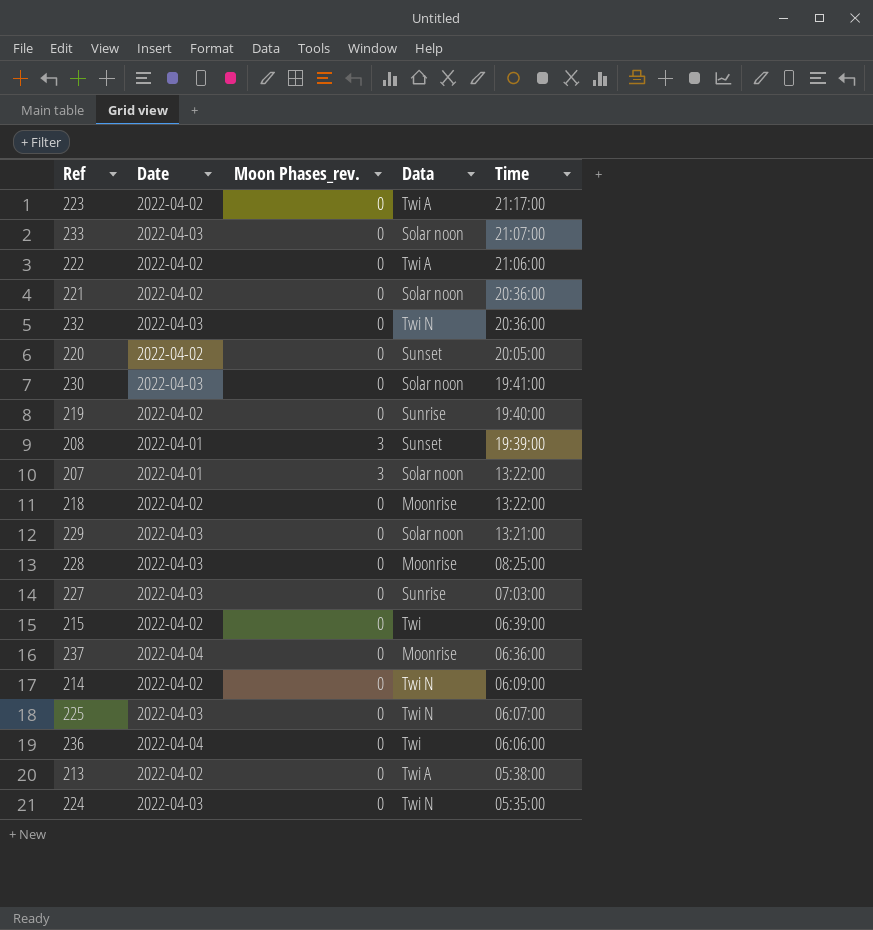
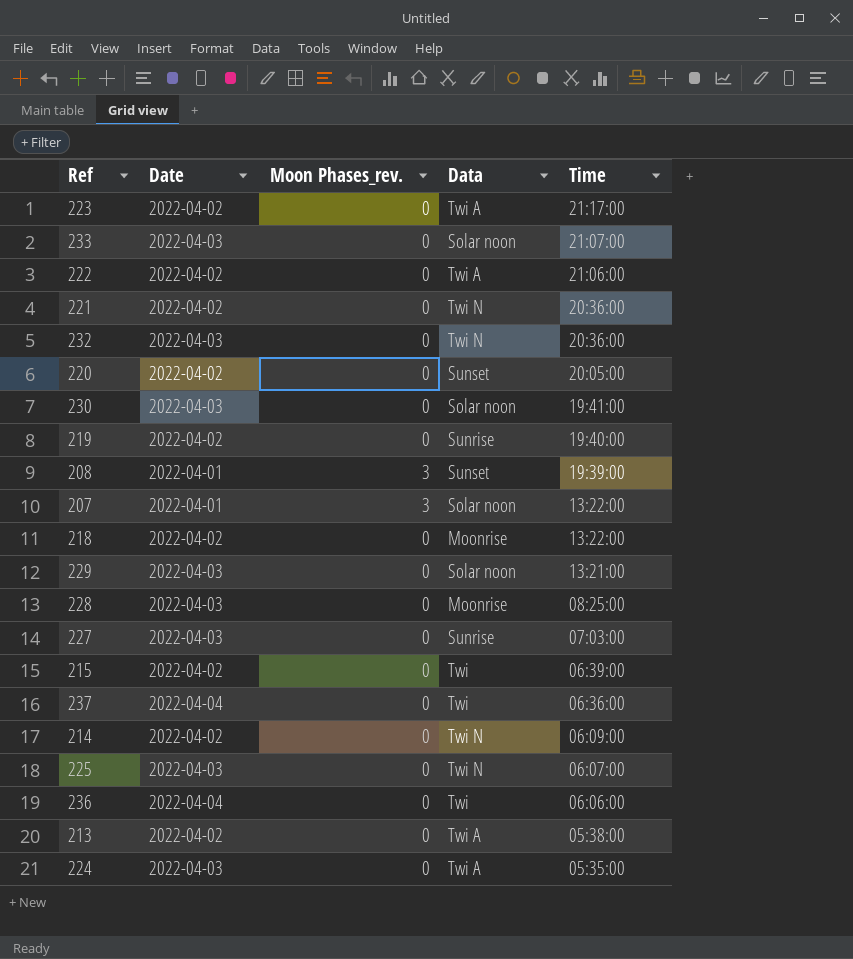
221 | Data: Solar noon -> Twi N
237 | Data: Moonrise -> Twi
224 | Data: Twi N -> Twi A

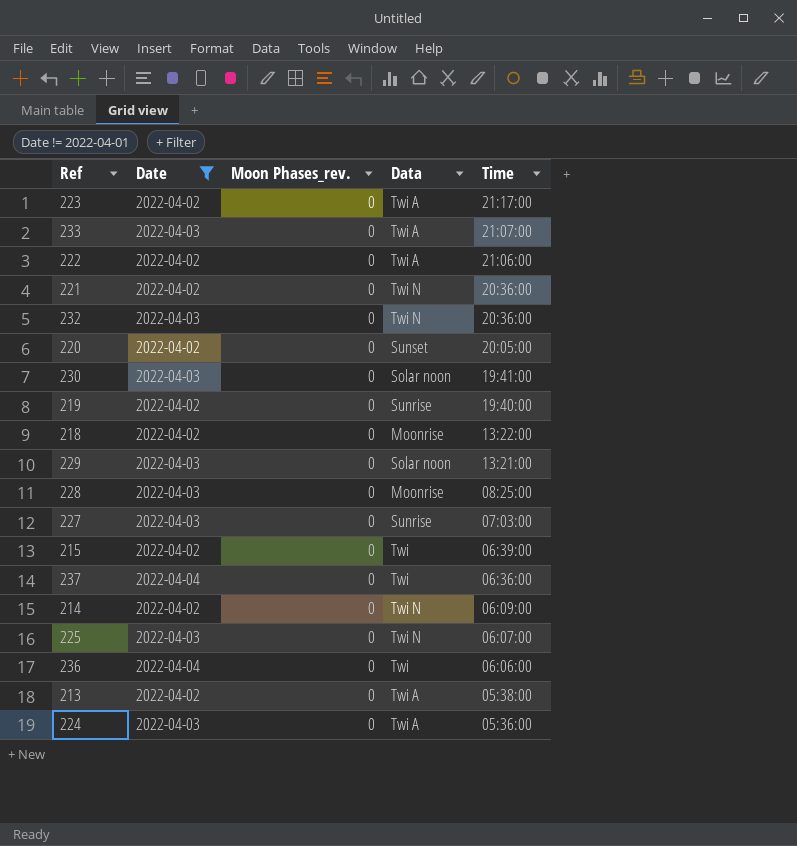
filter: none -> Date != 2022-04-01
233 | Data: Solar noon -> Twi A
224 | Time: 05:35:00 -> 05:36:00

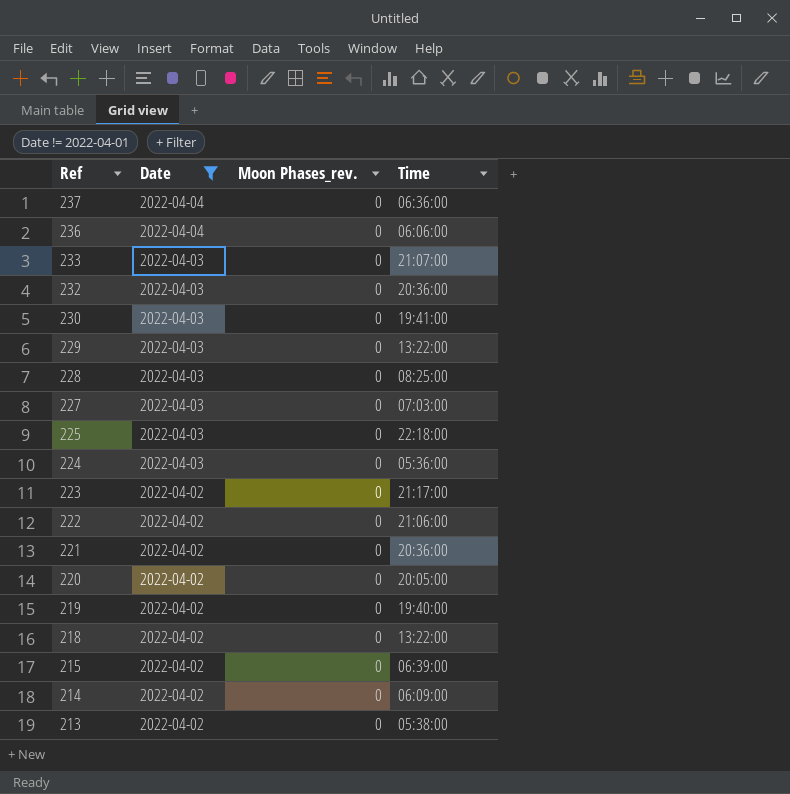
row order: Time descending -> Ref descending
column Data | position: 4 -> none
229 | Time: 13:21:00 -> 13:22:00
225 | Time: 06:07:00 -> 22:18:00

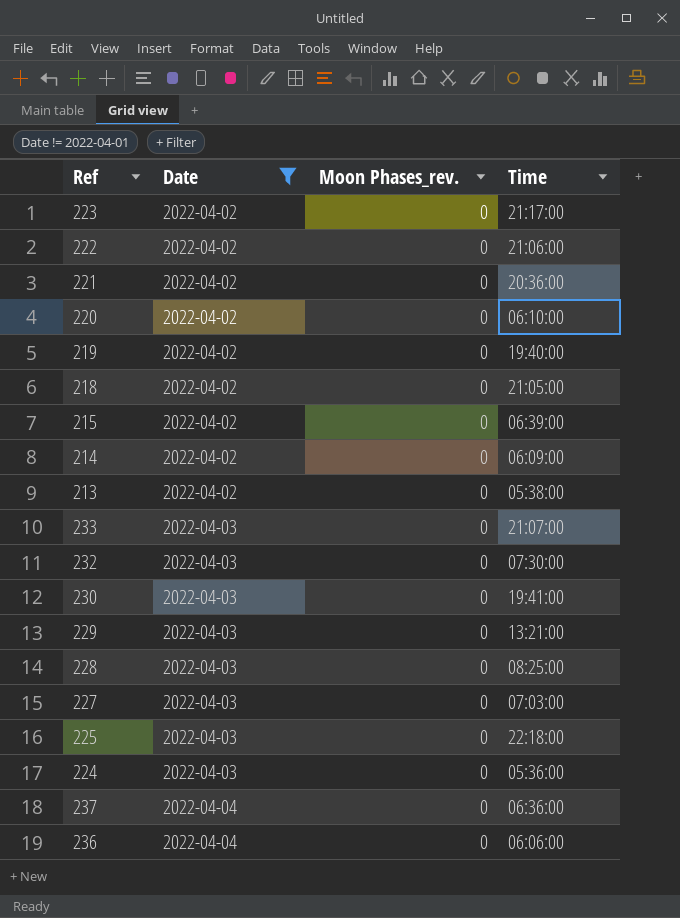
row order: Ref descending -> Date ascending
220 | Time: 20:05:00 -> 06:10:00
218 | Time: 13:22:00 -> 21:05:00
232 | Time: 20:36:00 -> 07:30:00
229 | Time: 13:22:00 -> 13:21:00

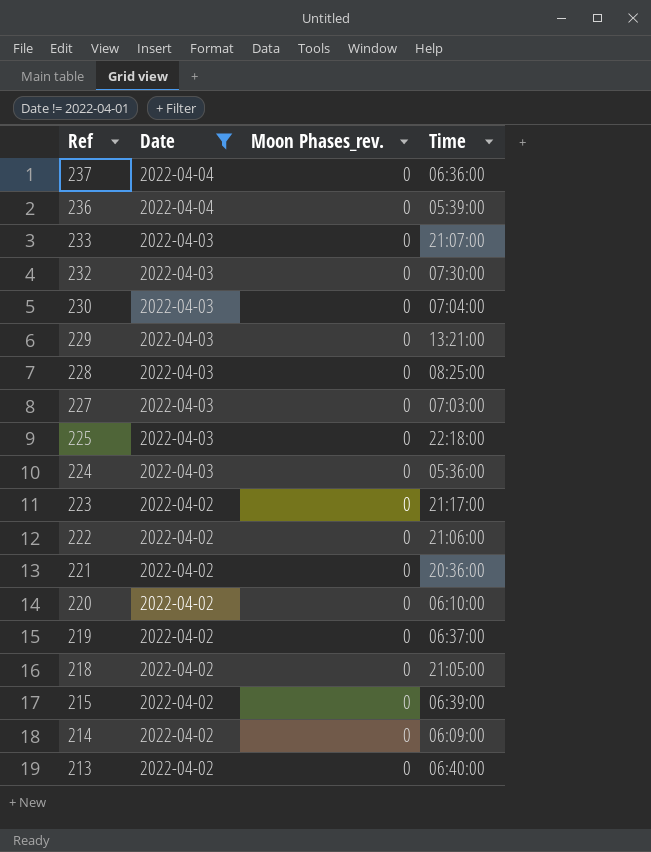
row order: Date ascending -> Ref descending
236 | Time: 06:06:00 -> 05:39:00
230 | Time: 19:41:00 -> 07:04:00
219 | Time: 19:40:00 -> 06:37:00
213 | Time: 05:38:00 -> 06:40:00

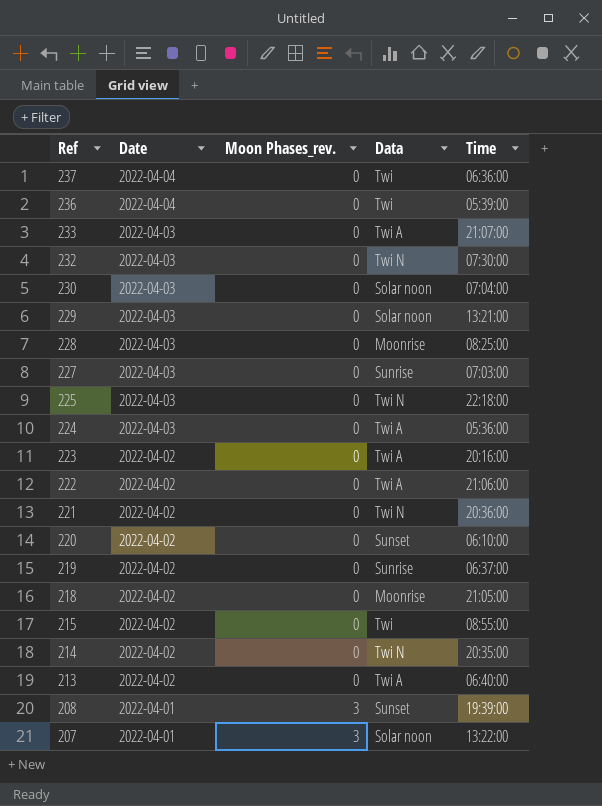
filter: Date != 2022-04-01 -> none
column Data | position: none -> 4
223 | Time: 21:17:00 -> 20:16:00
215 | Time: 06:39:00 -> 08:55:00
214 | Time: 06:09:00 -> 20:35:00

